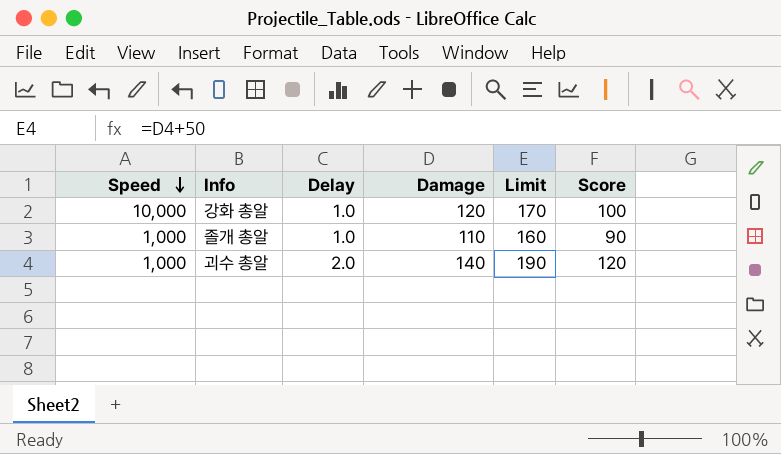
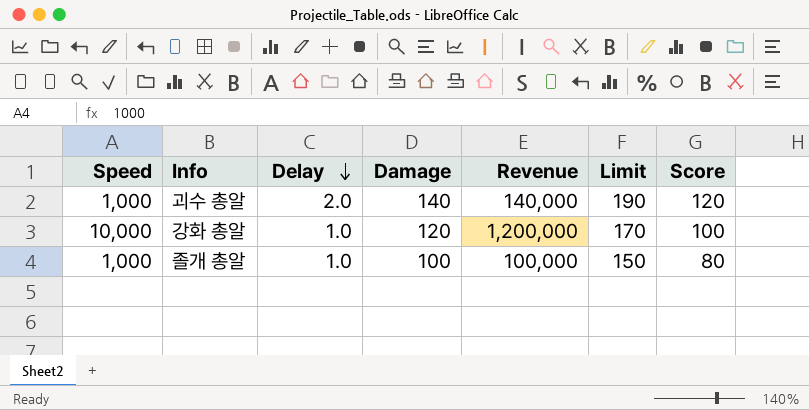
row order: Speed descending -> Delay descending
column Revenue | formula: none -> [Speed] * [Damage]
졸개 총알 | Damage: 110 -> 100
졸개 총알 | Limit: 160 -> 150
졸개 총알 | Score: 90 -> 80

